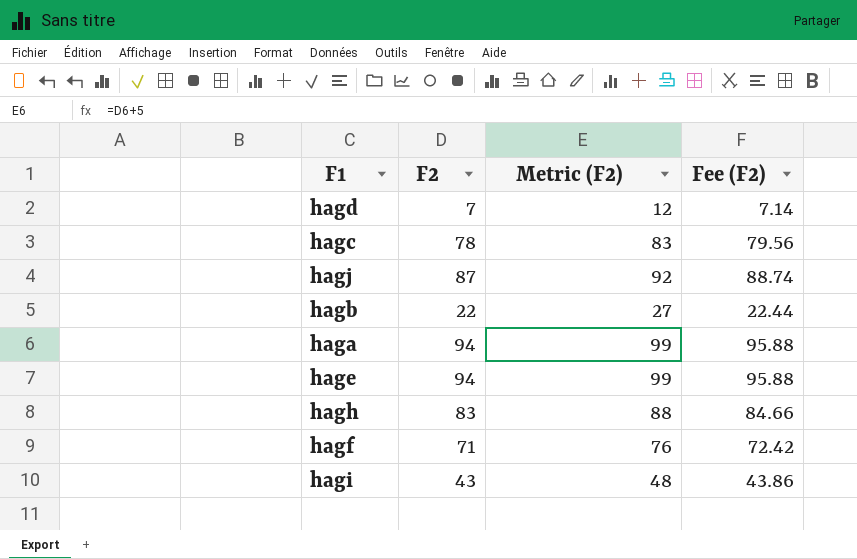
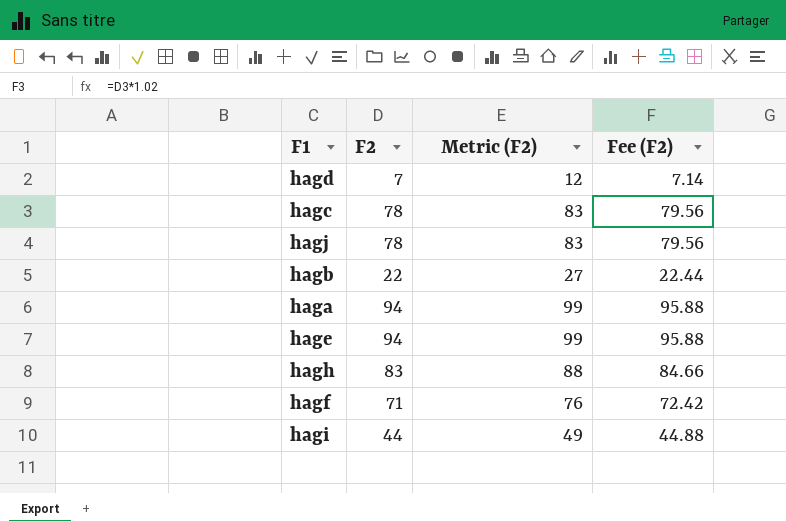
hagj | F2: 87 -> 78
hagj | Metric (F2): 92 -> 83
hagj | Fee (F2): 88.74 -> 79.56
hagi | F2: 43 -> 44
hagi | Metric (F2): 48 -> 49
hagi | Fee (F2): 43.86 -> 44.88

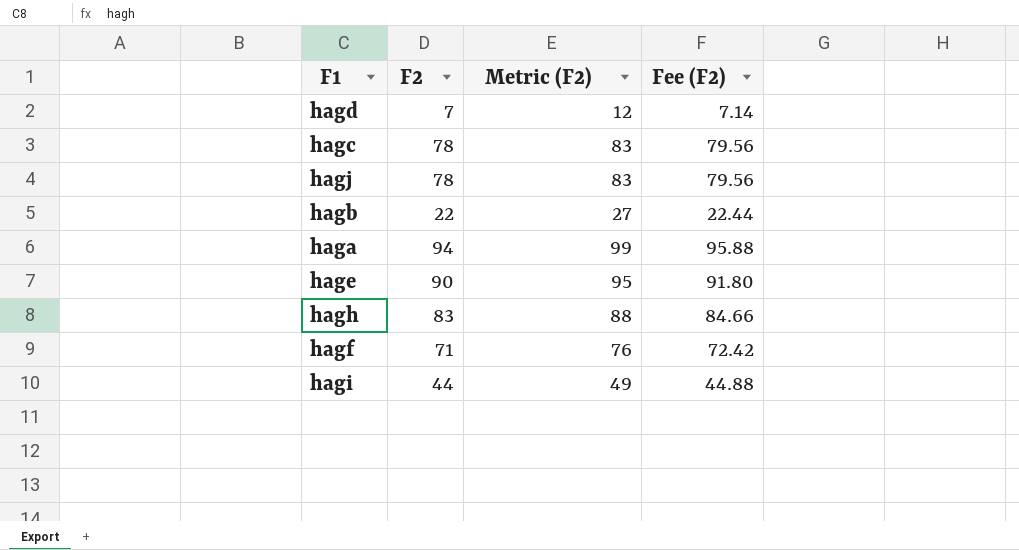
hage | F2: 94 -> 90
hage | Metric (F2): 99 -> 95
hage | Fee (F2): 95.88 -> 91.80

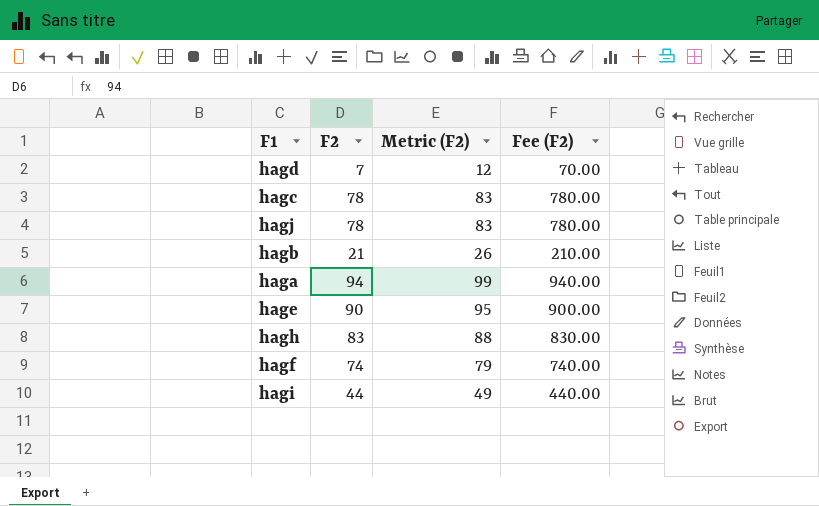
column Fee (F2) | formula: [F2] * 1.02 -> [F2] * 10
hagb | F2: 22 -> 21
hagb | Metric (F2): 27 -> 26
hagf | F2: 71 -> 74
hagf | Metric (F2): 76 -> 79

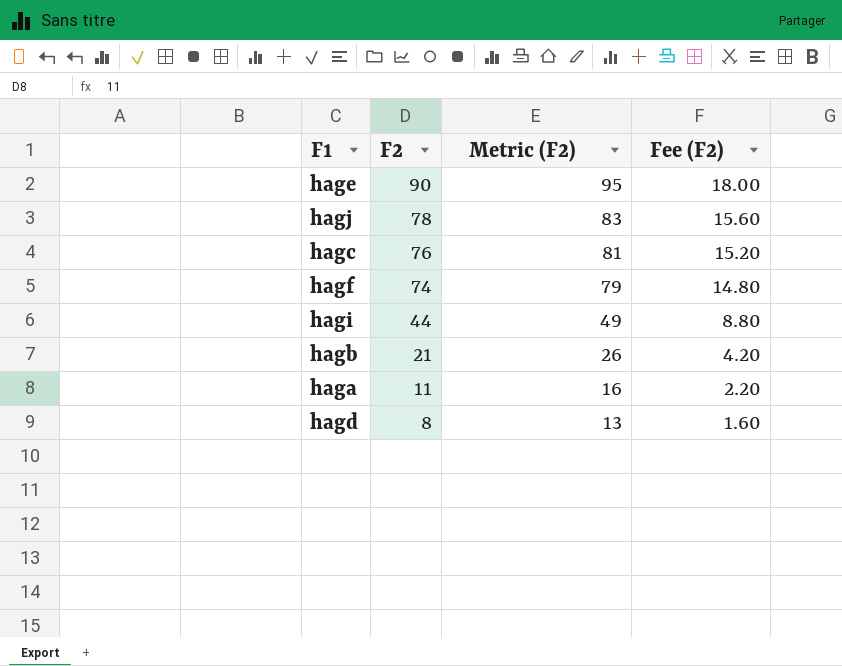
row order: none -> F2 descending
column Fee (F2) | formula: [F2] * 10 -> [F2] * 0.2
row hagh: 83 | 88 | 830.00 -> none
hagc | F2: 78 -> 76
hagc | Metric (F2): 83 -> 81
haga | F2: 94 -> 11
haga | Metric (F2): 99 -> 16
hagd | F2: 7 -> 8
hagd | Metric (F2): 12 -> 13

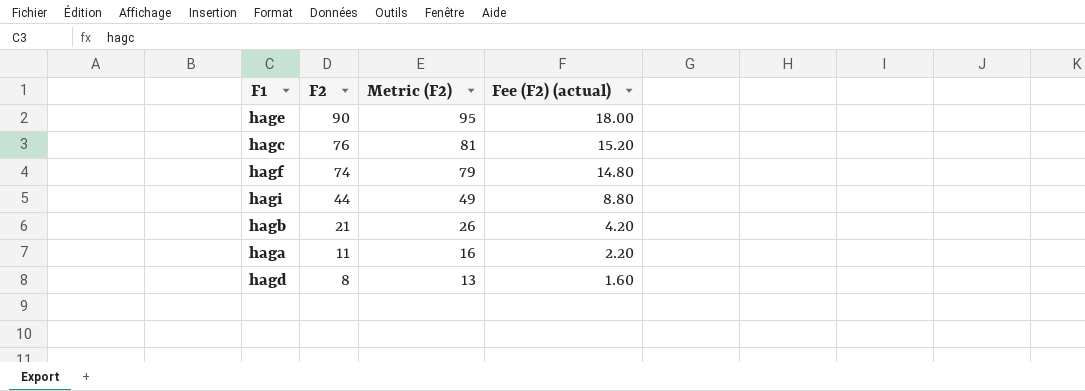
column name: Fee (F2) -> Fee (F2) (actual)
row hagj: 78 | 83 | 15.60 -> none

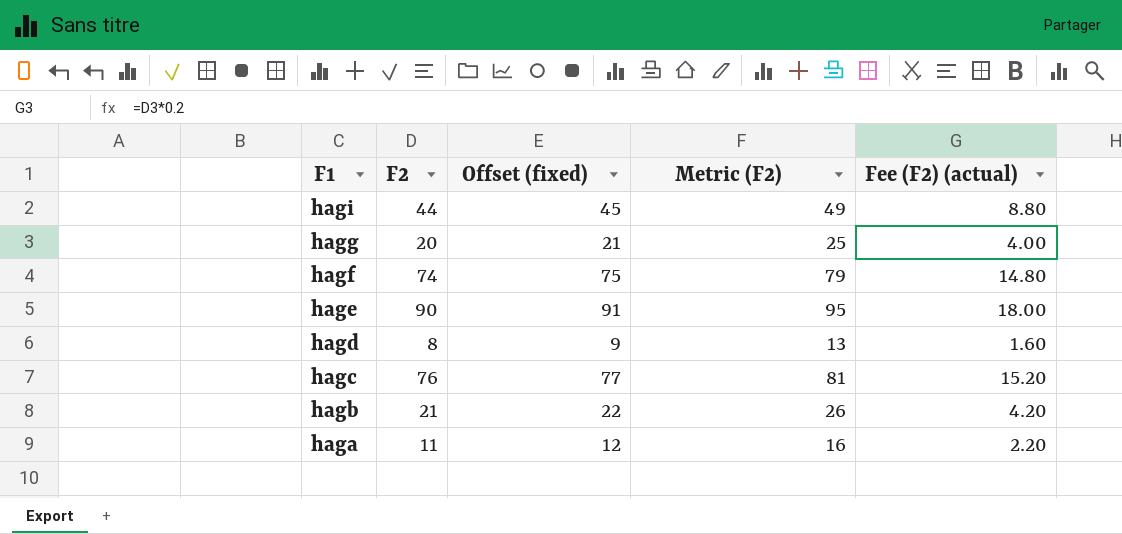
row order: F2 descending -> F1 descending
column Offset (fixed) | formula: none -> [F2] + 1
row hagg: none -> 20 | 21 | 25 | 4.00

